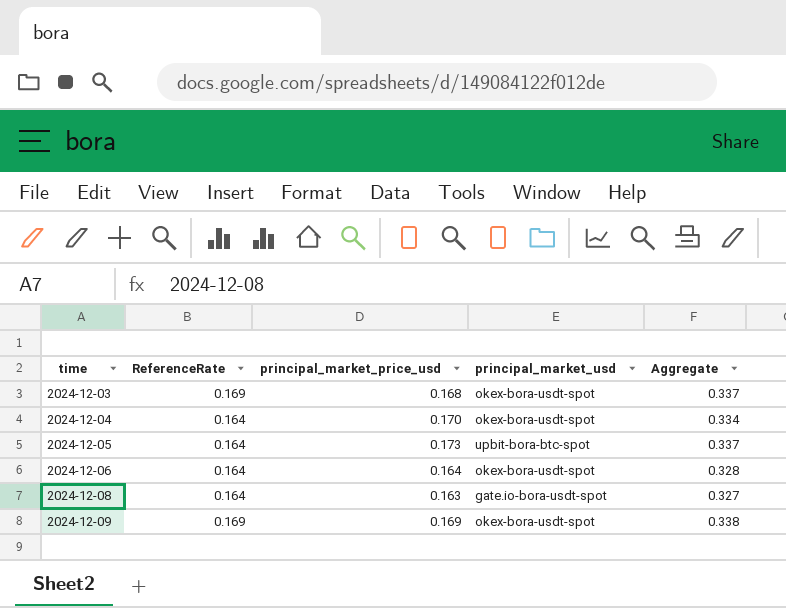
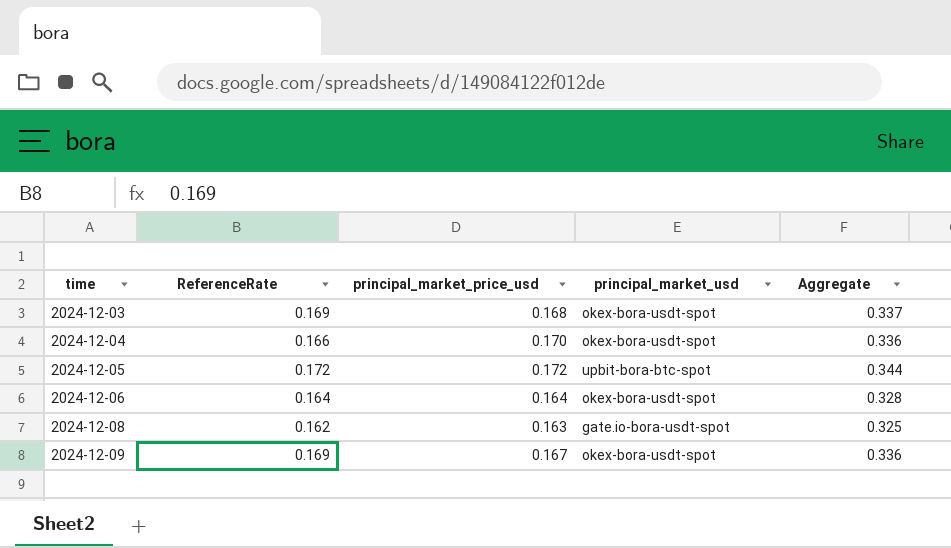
2024-12-04 | ReferenceRate: 0.164 -> 0.166
2024-12-04 | Aggregate: 0.334 -> 0.336
2024-12-05 | ReferenceRate: 0.164 -> 0.172
2024-12-05 | principal_market_price_usd: 0.173 -> 0.172
2024-12-05 | Aggregate: 0.337 -> 0.344
2024-12-08 | ReferenceRate: 0.164 -> 0.162
2024-12-08 | Aggregate: 0.327 -> 0.325
2024-12-09 | principal_market_price_usd: 0.169 -> 0.167
2024-12-09 | Aggregate: 0.338 -> 0.336

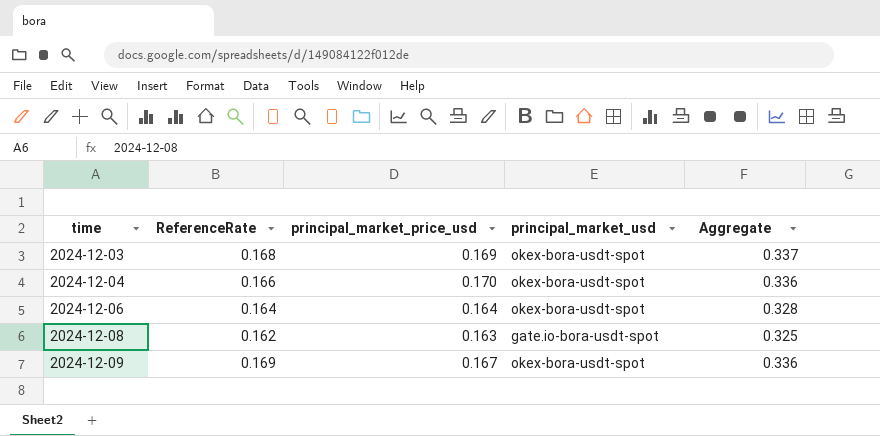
row 2024-12-05: 0.172 | 0.172 | upbit-bora-btc-spot | 0.344 -> none
2024-12-03 | ReferenceRate: 0.169 -> 0.168
2024-12-03 | principal_market_price_usd: 0.168 -> 0.169

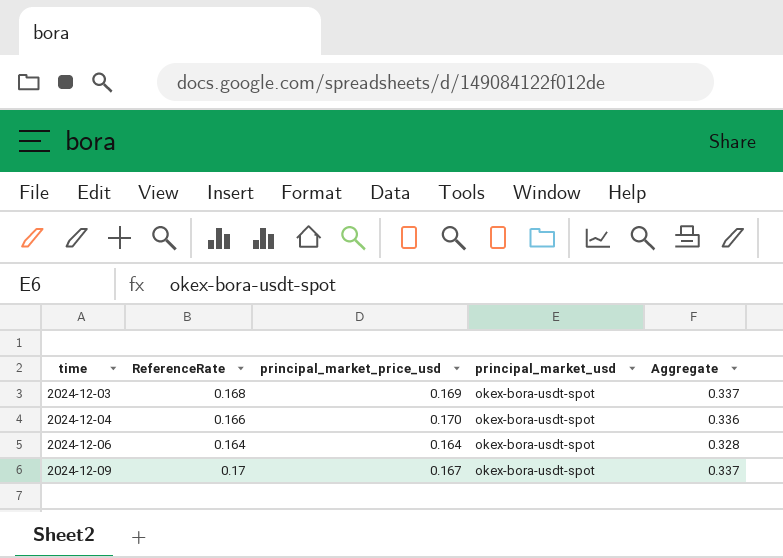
row 2024-12-08: 0.162 | 0.163 | gate.io-bora-usdt-spot | 0.325 -> none
2024-12-09 | ReferenceRate: 0.169 -> 0.17
2024-12-09 | Aggregate: 0.336 -> 0.337

